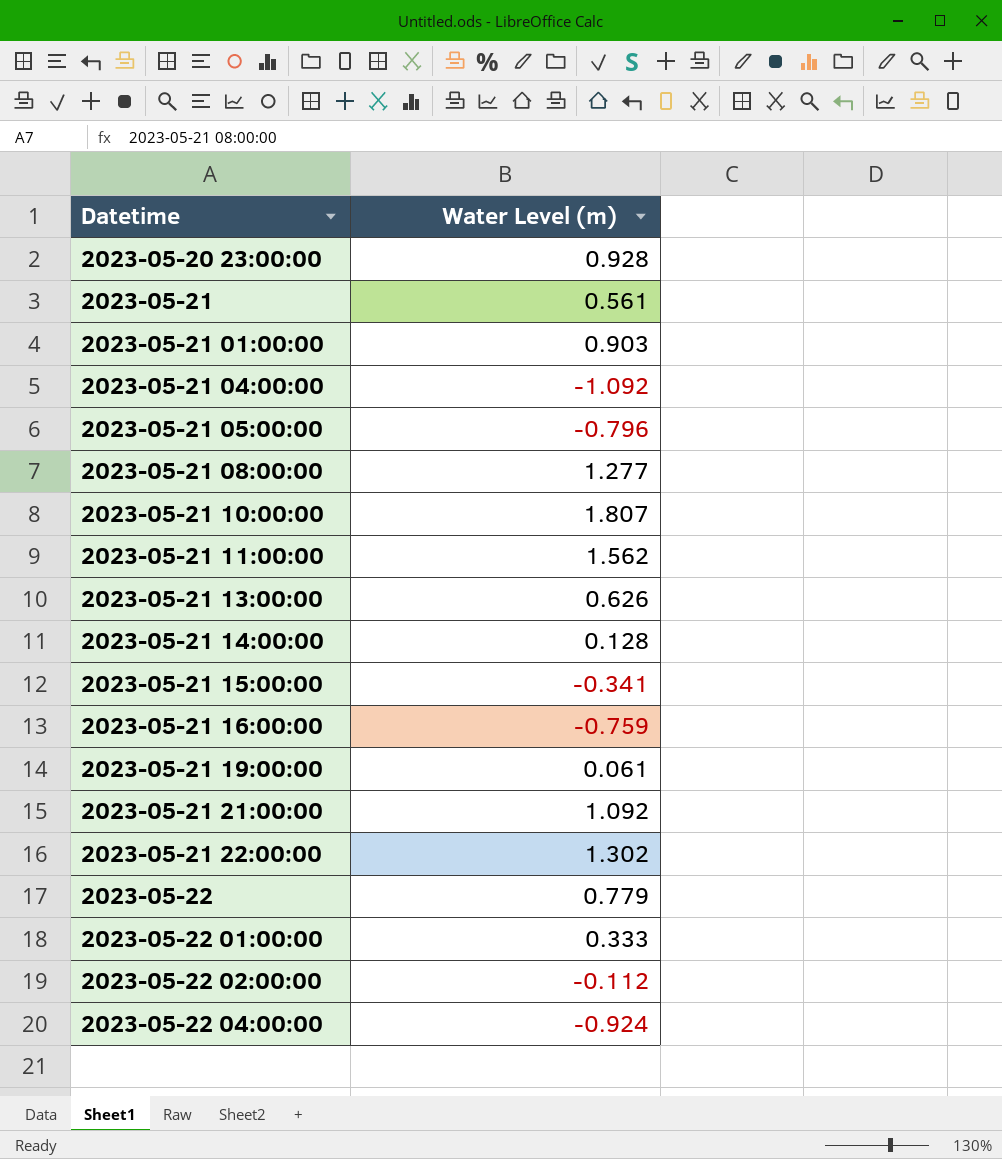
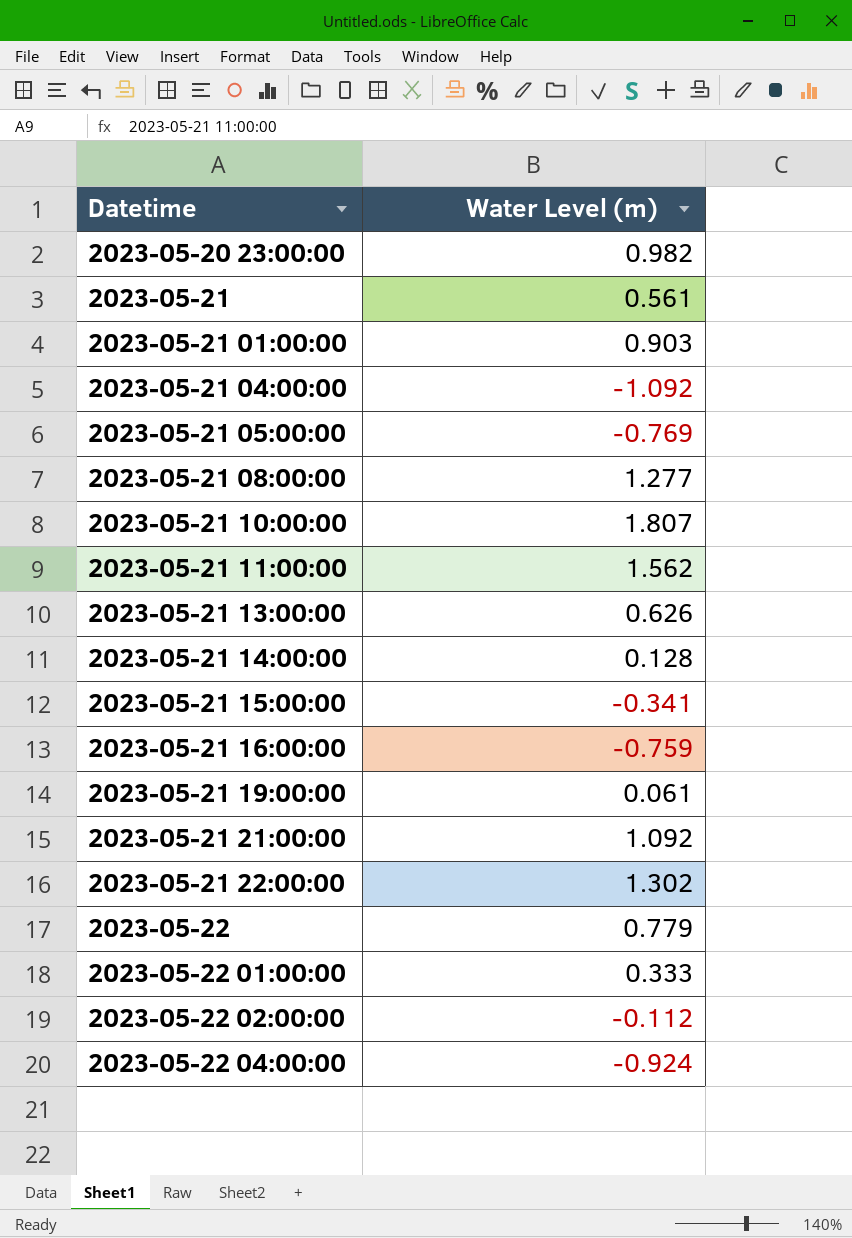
2023-05-20 23:00:00 | Water Level (m): 0.928 -> 0.982
2023-05-21 05:00:00 | Water Level (m): -0.796 -> -0.769

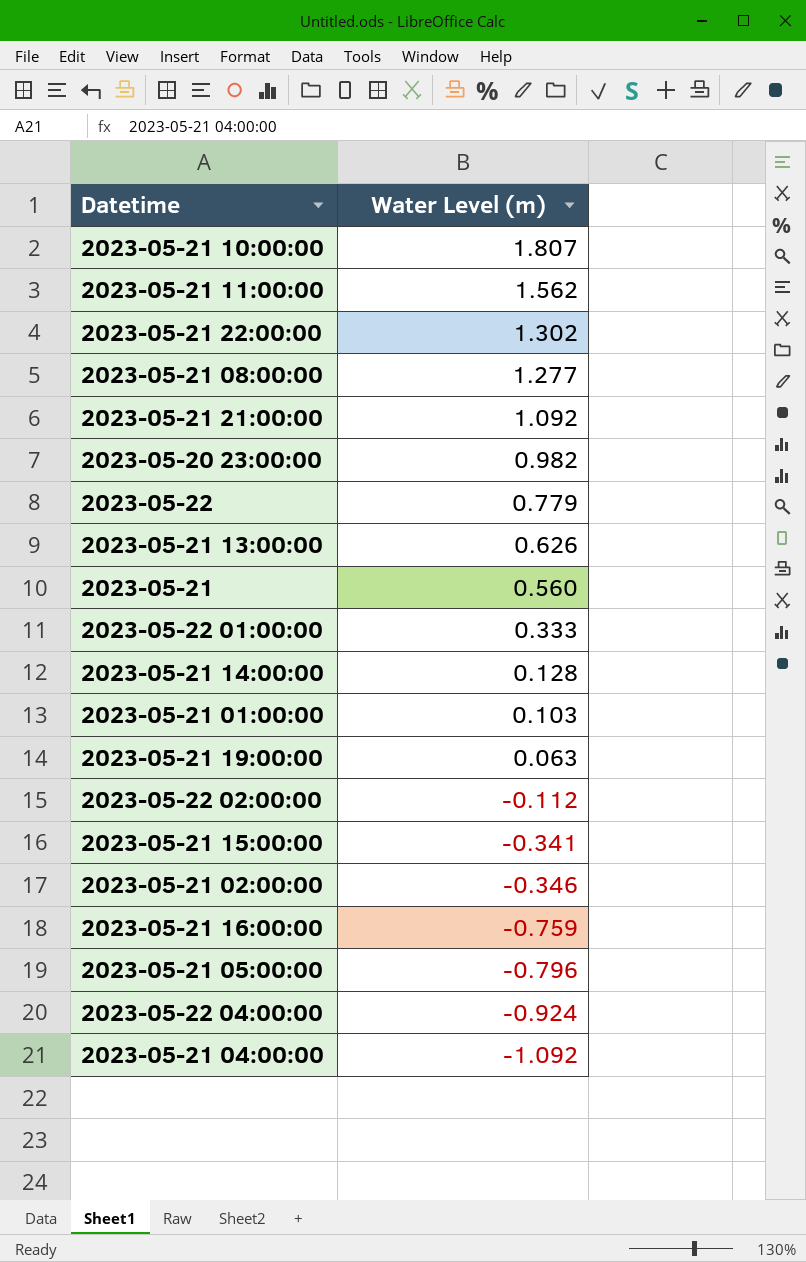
row order: Datetime ascending -> Water Level (m) descending
2023-05-21 | Water Level (m): 0.561 -> 0.560
2023-05-21 01:00:00 | Water Level (m): 0.903 -> 0.103
2023-05-21 19:00:00 | Water Level (m): 0.061 -> 0.063
row 2023-05-21 02:00:00: none -> -0.346
2023-05-21 05:00:00 | Water Level (m): -0.769 -> -0.796

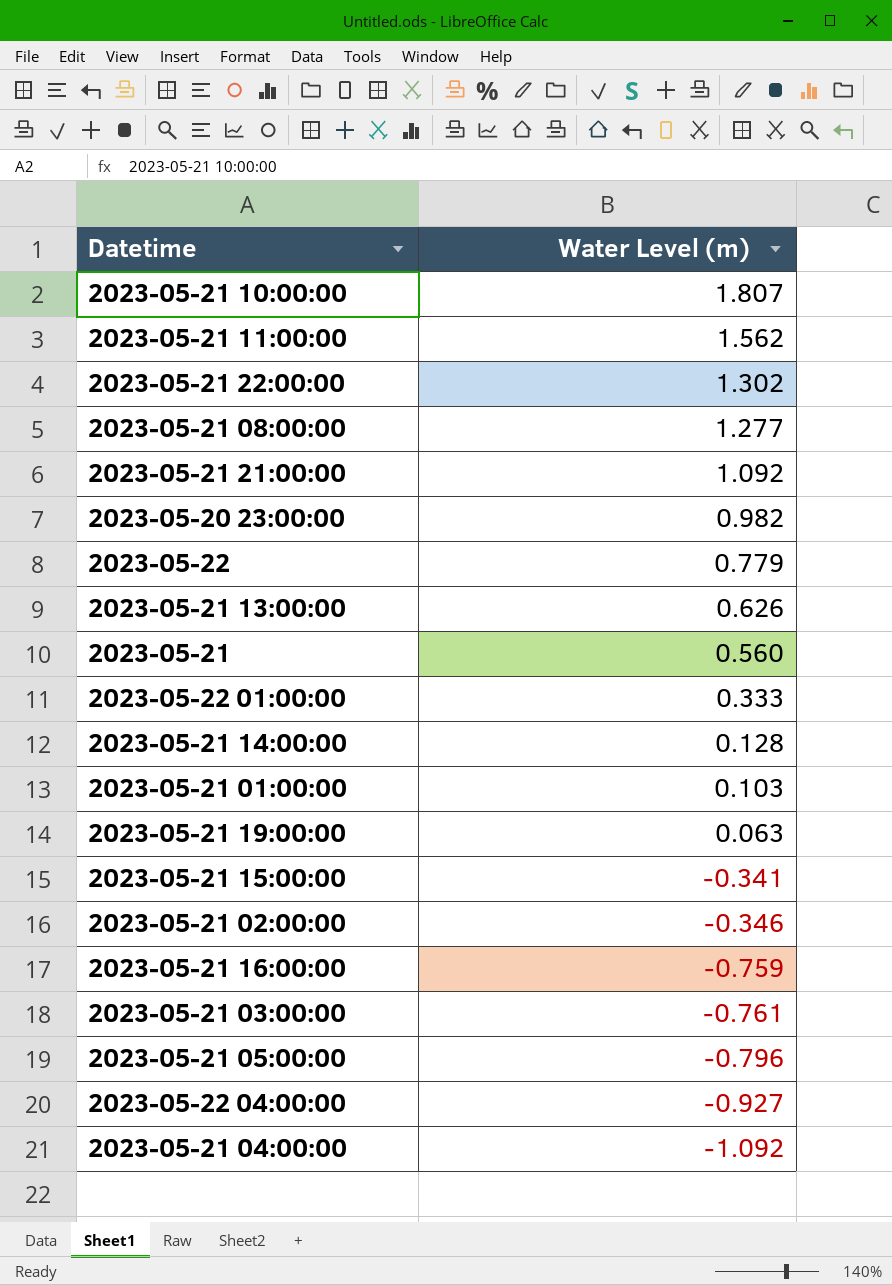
row 2023-05-22 02:00:00: -0.112 -> none
row 2023-05-21 03:00:00: none -> -0.761
2023-05-22 04:00:00 | Water Level (m): -0.924 -> -0.927

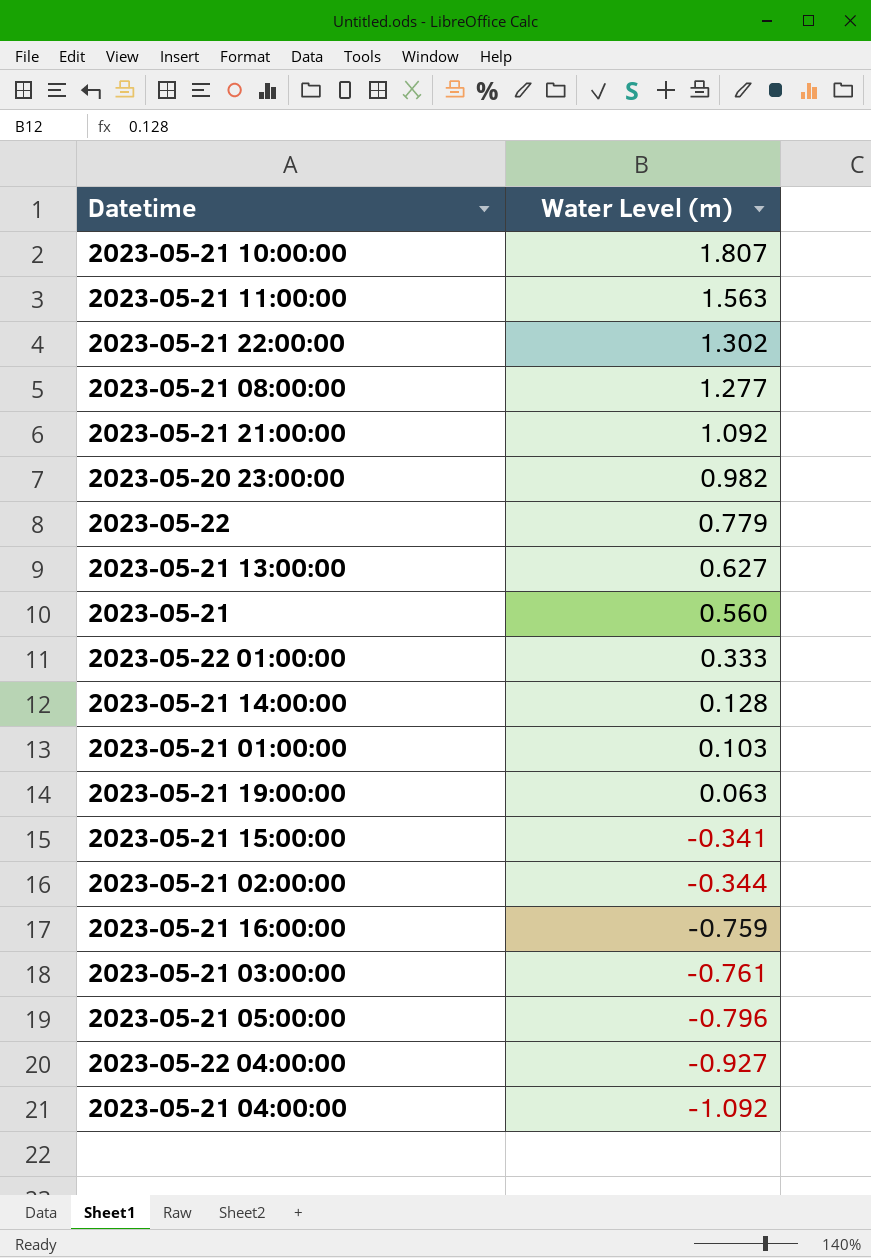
2023-05-21 11:00:00 | Water Level (m): 1.562 -> 1.563
2023-05-21 13:00:00 | Water Level (m): 0.626 -> 0.627
2023-05-21 02:00:00 | Water Level (m): -0.346 -> -0.344

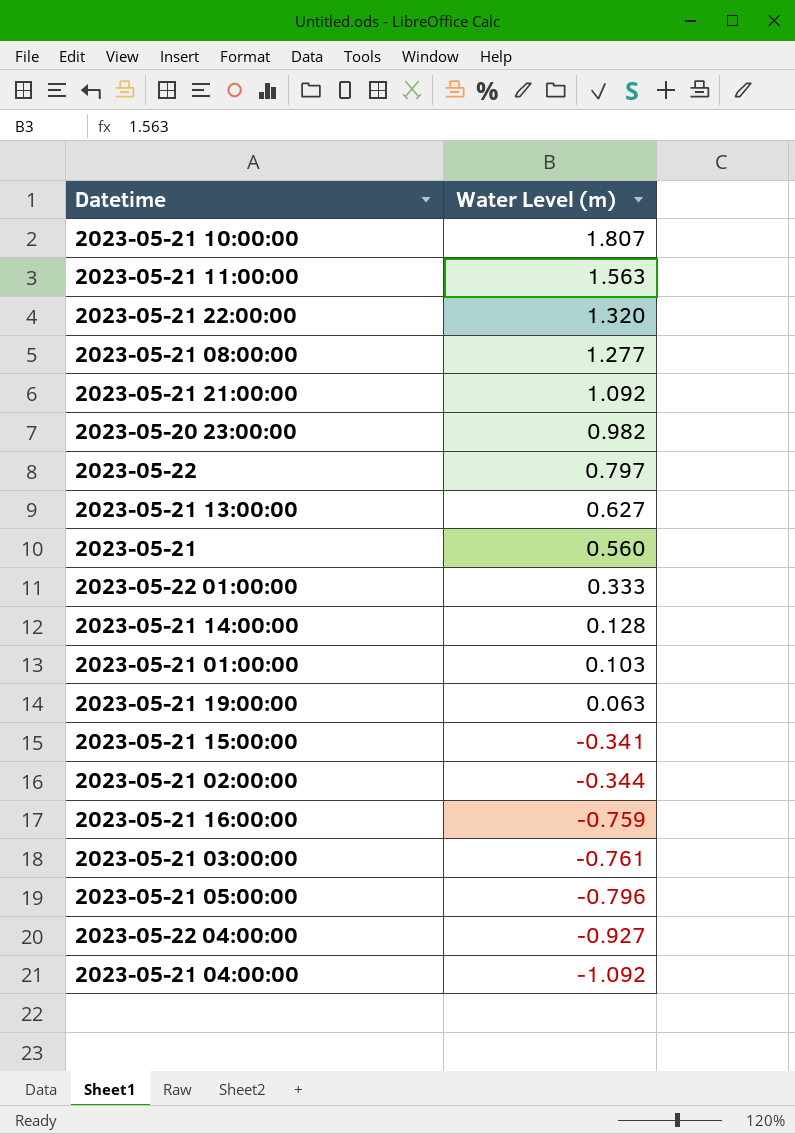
2023-05-21 22:00:00 | Water Level (m): 1.302 -> 1.320
2023-05-22 | Water Level (m): 0.779 -> 0.797

